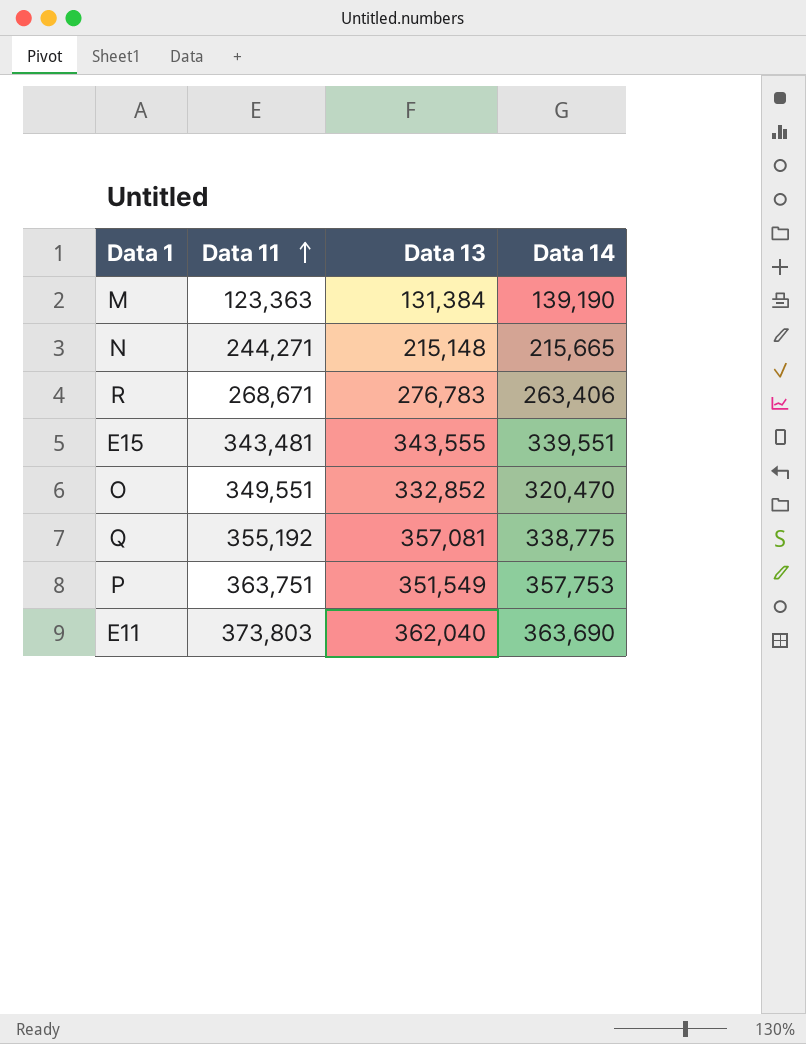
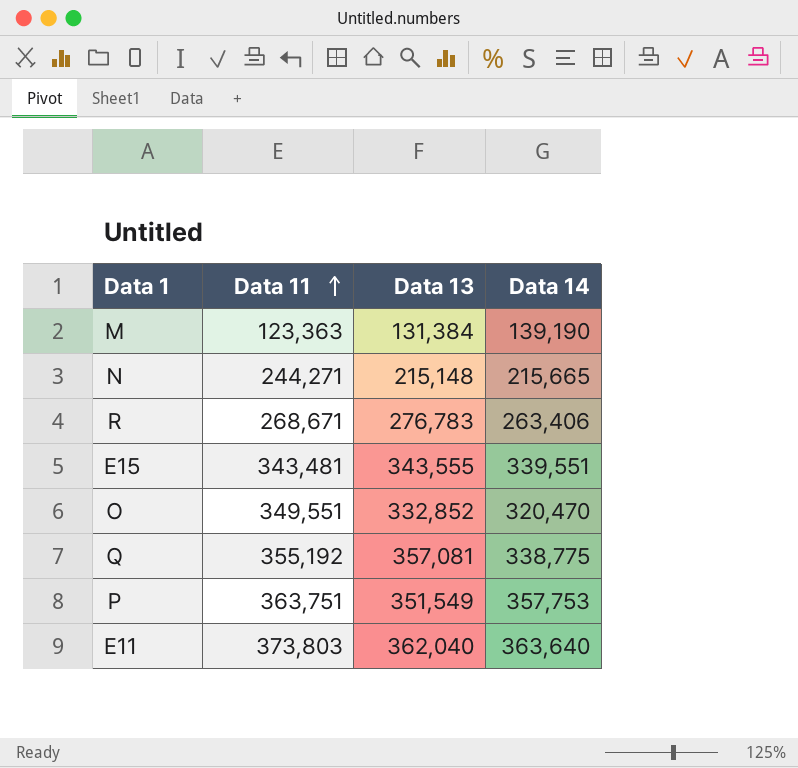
E11 | Data 14: 363,690 -> 363,640

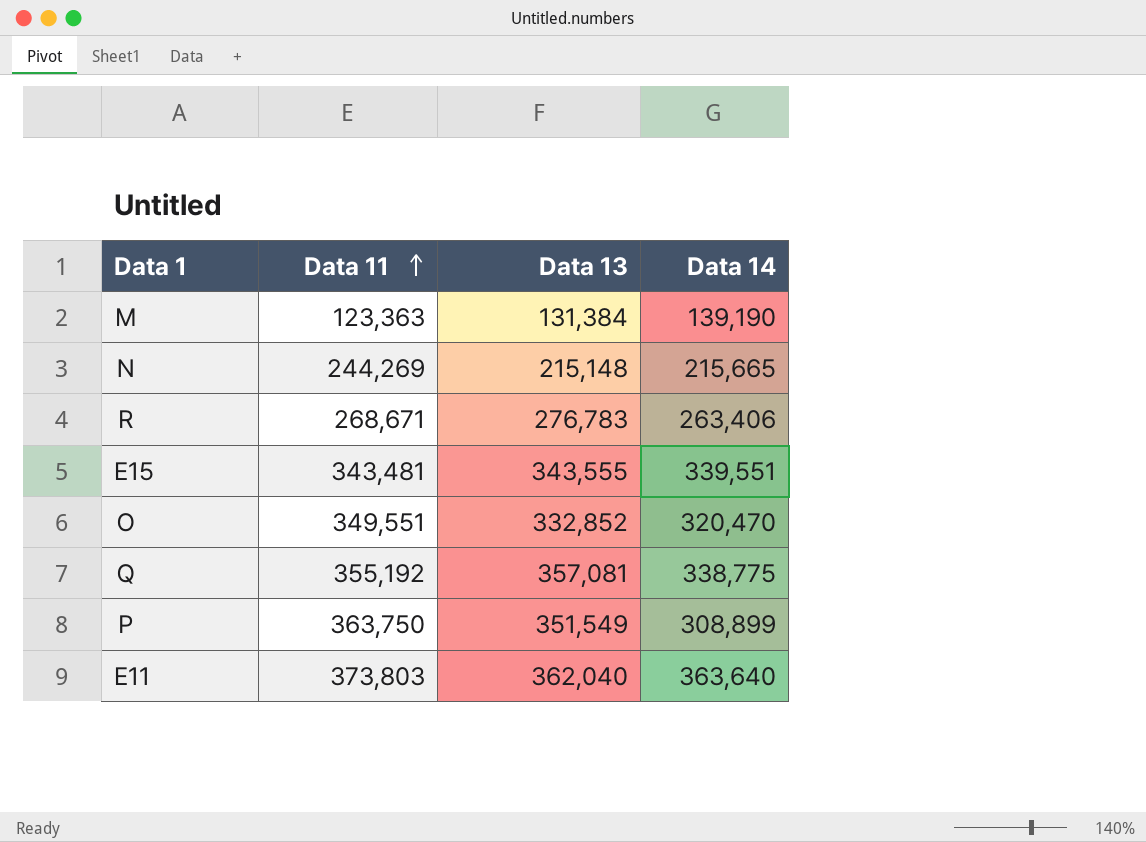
Ｎ | Data 11: 244,271 -> 244,269
Ｐ | Data 11: 363,751 -> 363,750
Ｐ | Data 14: 357,753 -> 308,899

